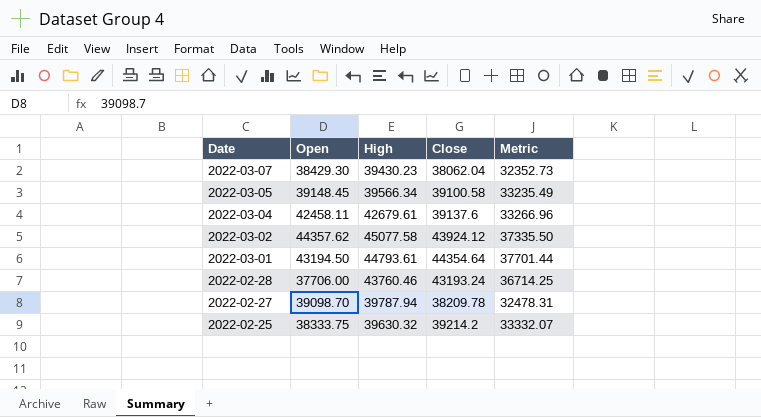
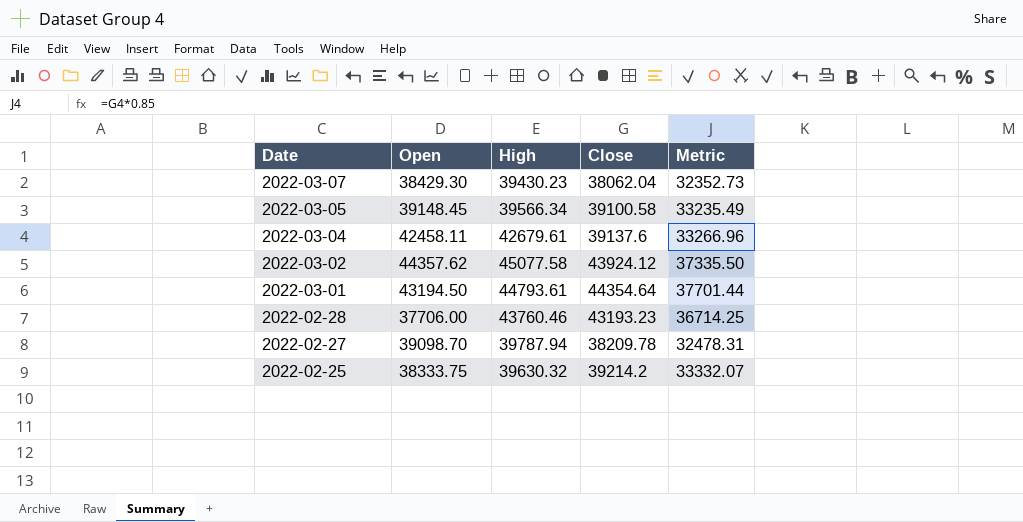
2022-02-28 | Close: 43193.24 -> 43193.23

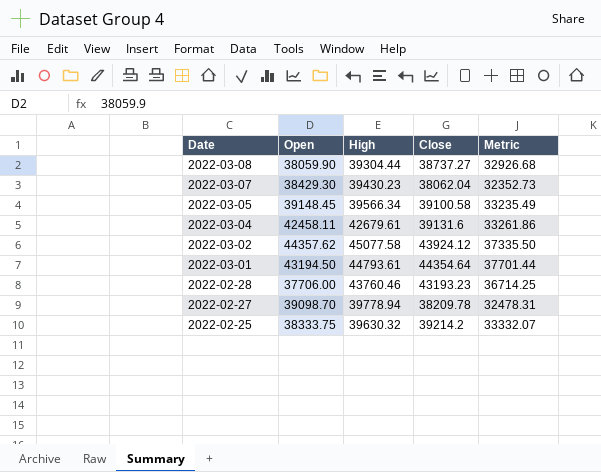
row 2022-03-08: none -> 38059.90 | 39304.44 | 38737.27 | 32926.68
2022-03-04 | Close: 39137.6 -> 39131.6
2022-03-04 | Metric: 33266.96 -> 33261.86
2022-02-27 | High: 39787.94 -> 39778.94

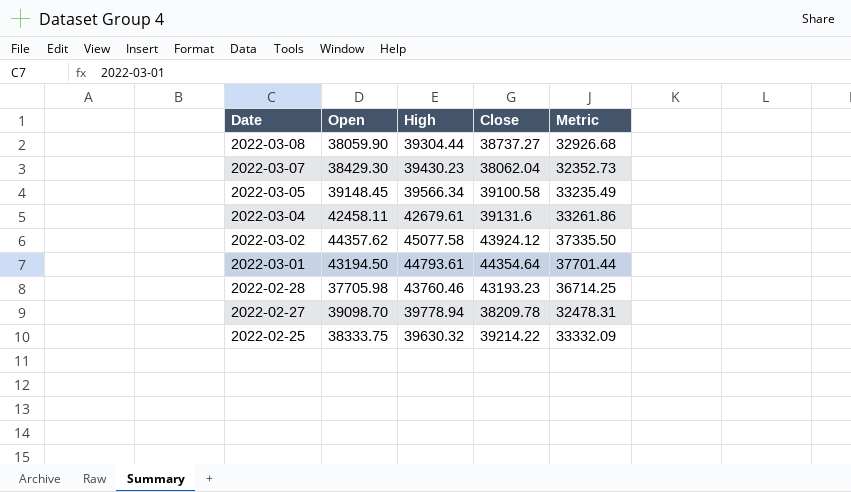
2022-02-28 | Open: 37706.00 -> 37705.98
2022-02-25 | Close: 39214.2 -> 39214.22
2022-02-25 | Metric: 33332.07 -> 33332.09

